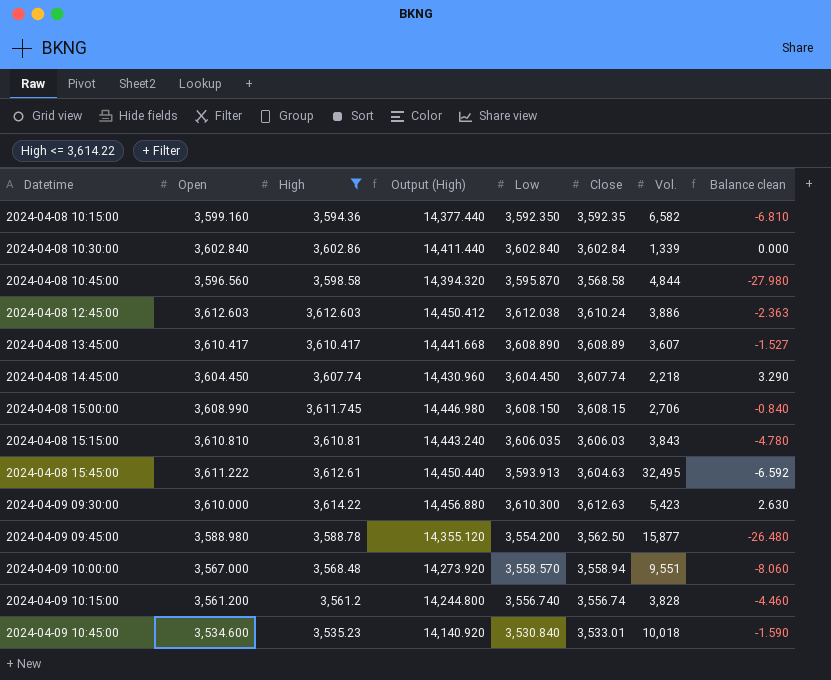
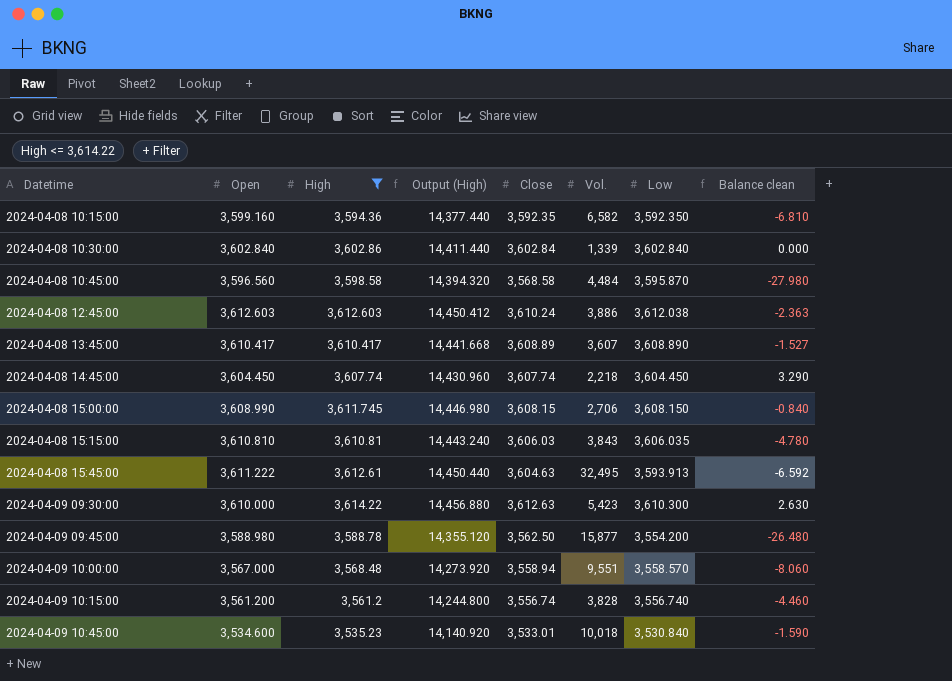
column Low | position: 5 -> 7
2024-04-08 10:45:00 | Vol.: 4,844 -> 4,484

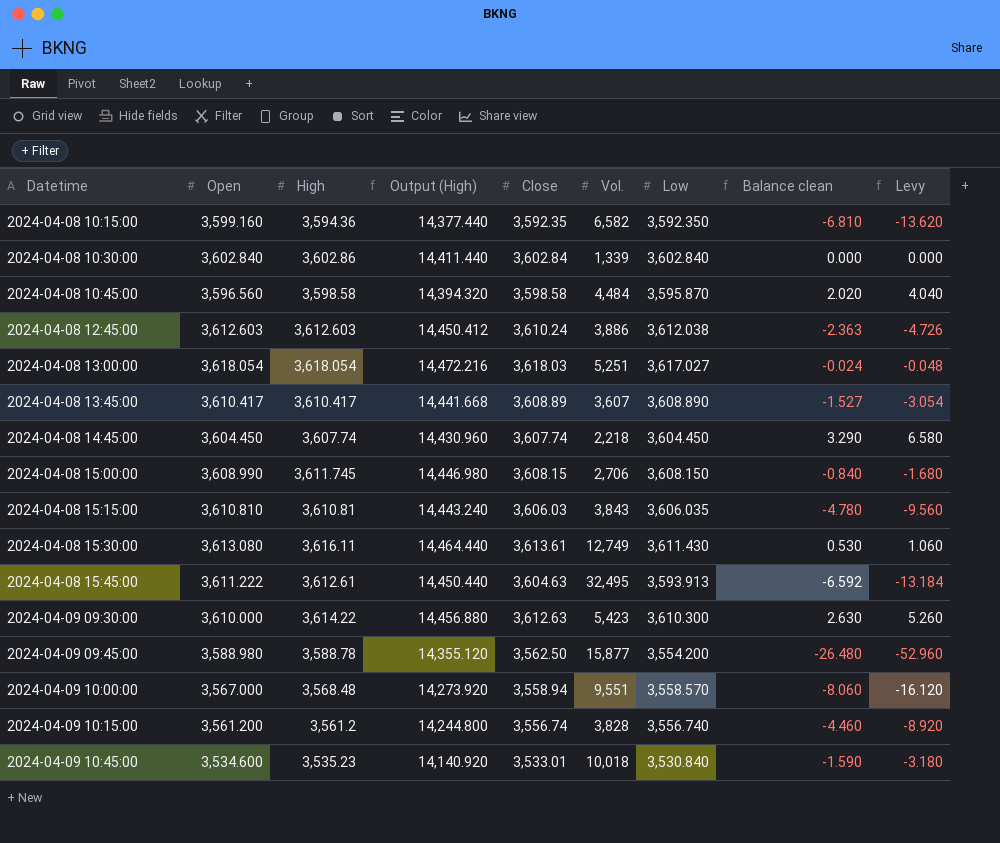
filter: High <= 3,614.22 -> none
column Levy | formula: none -> [Balance clean] * 2
2024-04-08 10:45:00 | Close: 3,568.58 -> 3,598.58
2024-04-08 10:45:00 | Balance clean: -27.980 -> 2.020

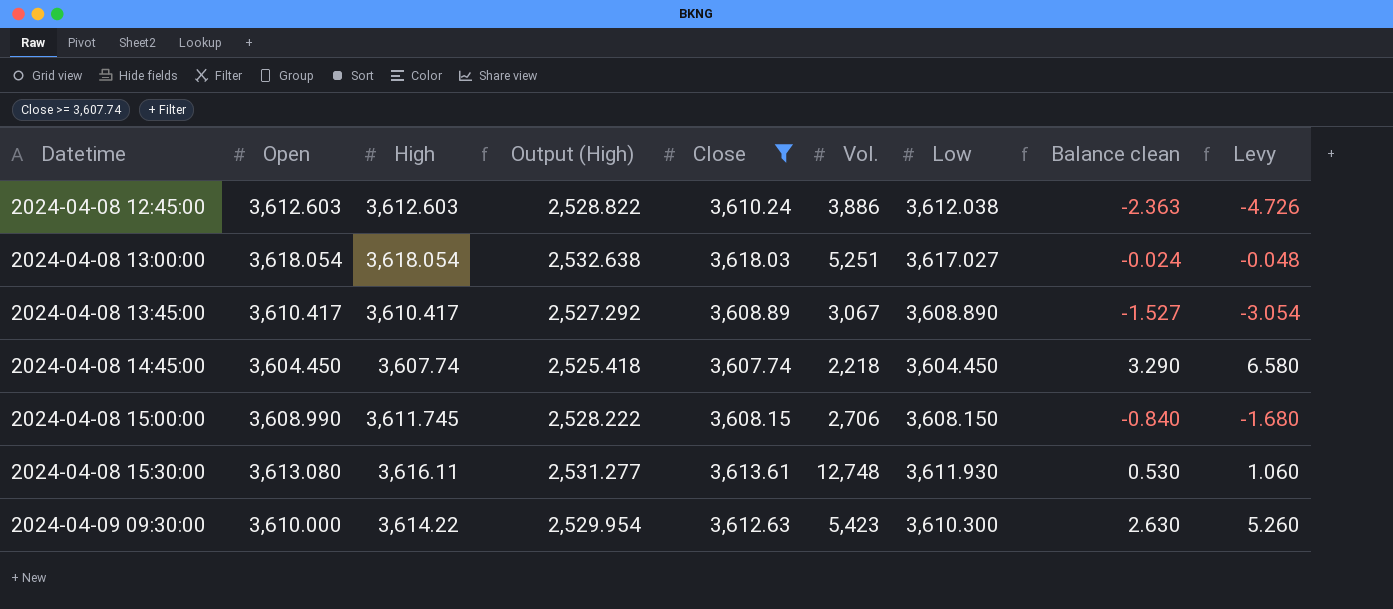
filter: none -> Close >= 3,607.74
column Output (High) | formula: [High] * 4 -> [High] * 0.7
2024-04-08 13:45:00 | Vol.: 3,607 -> 3,067
2024-04-08 15:30:00 | Vol.: 12,749 -> 12,748
2024-04-08 15:30:00 | Low: 3,611.430 -> 3,611.930

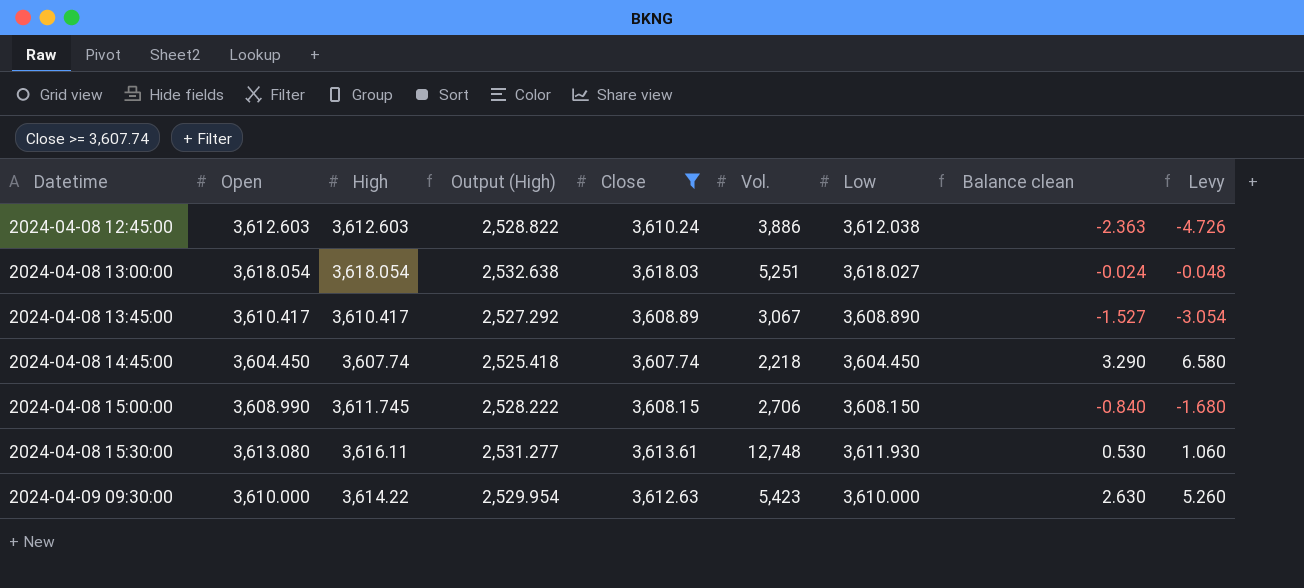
2024-04-08 13:00:00 | Low: 3,617.027 -> 3,618.027
2024-04-09 09:30:00 | Low: 3,610.300 -> 3,610.000

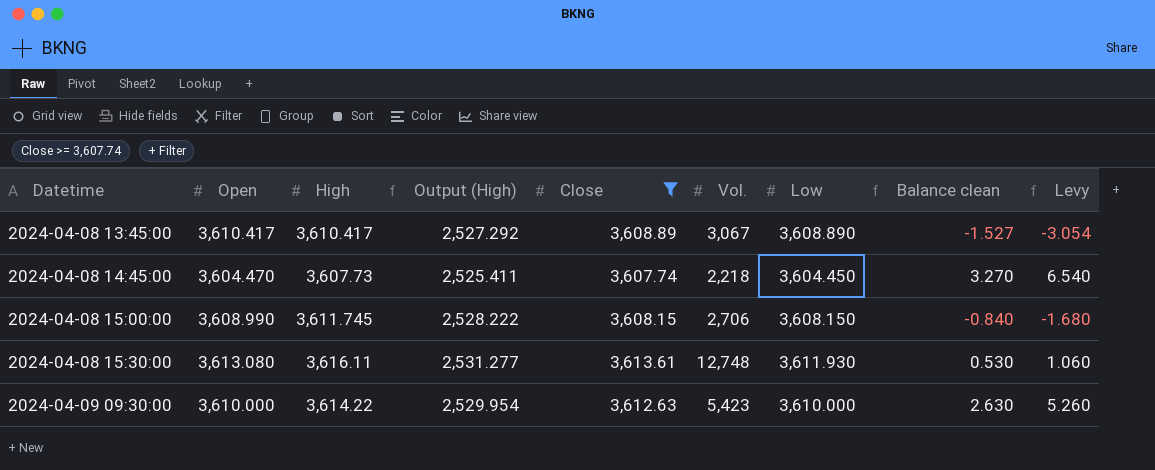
row 2024-04-08 12:45:00: 3,612.603 | 3,612.603 | 2,528.822 | 3,610.24 | 3,886 | 3,612.038 | -2.363 | -4.726 -> none
row 2024-04-08 13:00:00: 3,618.054 | 3,618.054 | 2,532.638 | 3,618.03 | 5,251 | 3,618.027 | -0.024 | -0.048 -> none
2024-04-08 14:45:00 | Open: 3,604.450 -> 3,604.470
2024-04-08 14:45:00 | High: 3,607.74 -> 3,607.73
2024-04-08 14:45:00 | Output (High): 2,525.418 -> 2,525.411
2024-04-08 14:45:00 | Balance clean: 3.290 -> 3.270
2024-04-08 14:45:00 | Levy: 6.580 -> 6.540

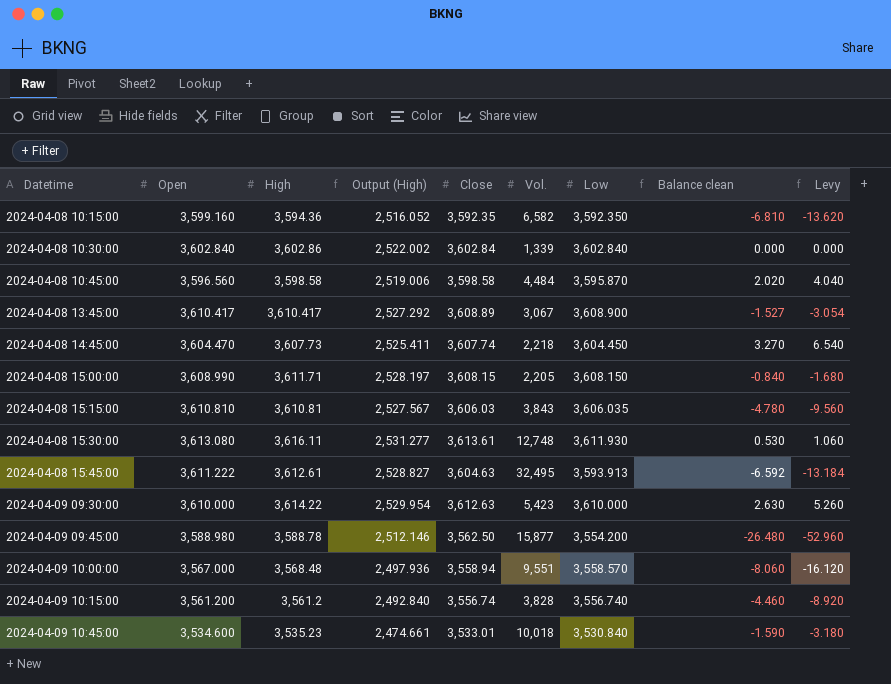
filter: Close >= 3,607.74 -> none
2024-04-08 13:45:00 | Low: 3,608.890 -> 3,608.900
2024-04-08 15:00:00 | High: 3,611.745 -> 3,611.71
2024-04-08 15:00:00 | Output (High): 2,528.222 -> 2,528.197
2024-04-08 15:00:00 | Vol.: 2,706 -> 2,205

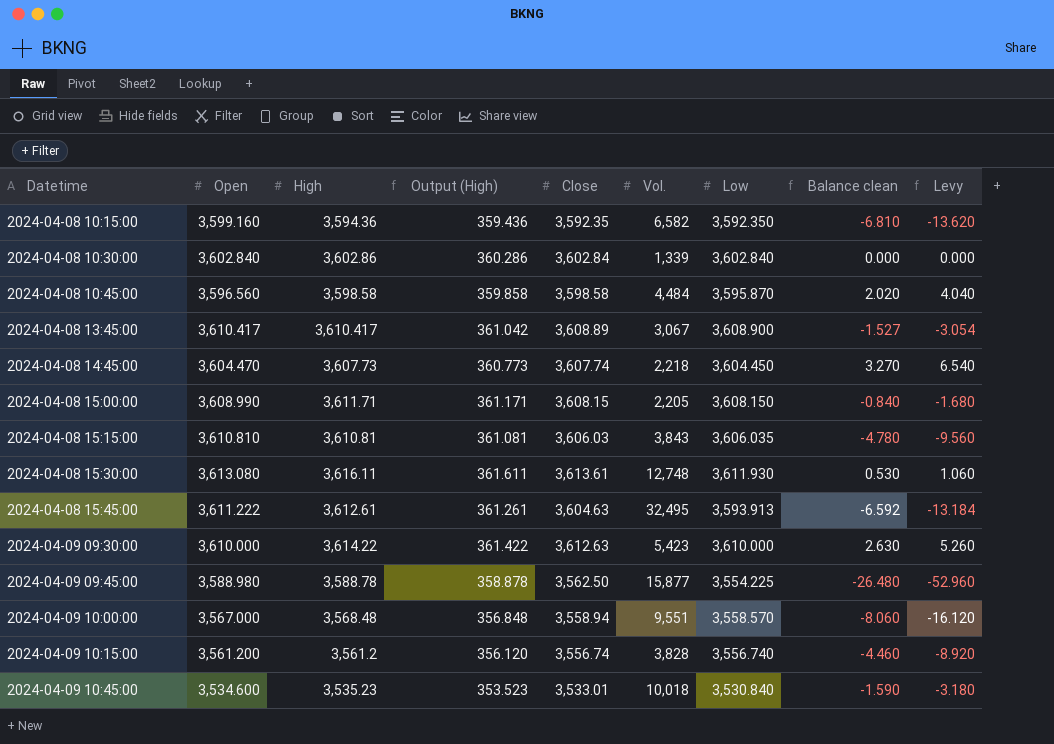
column Output (High) | formula: [High] * 0.7 -> [High] * 0.1
2024-04-09 09:45:00 | Low: 3,554.200 -> 3,554.225

